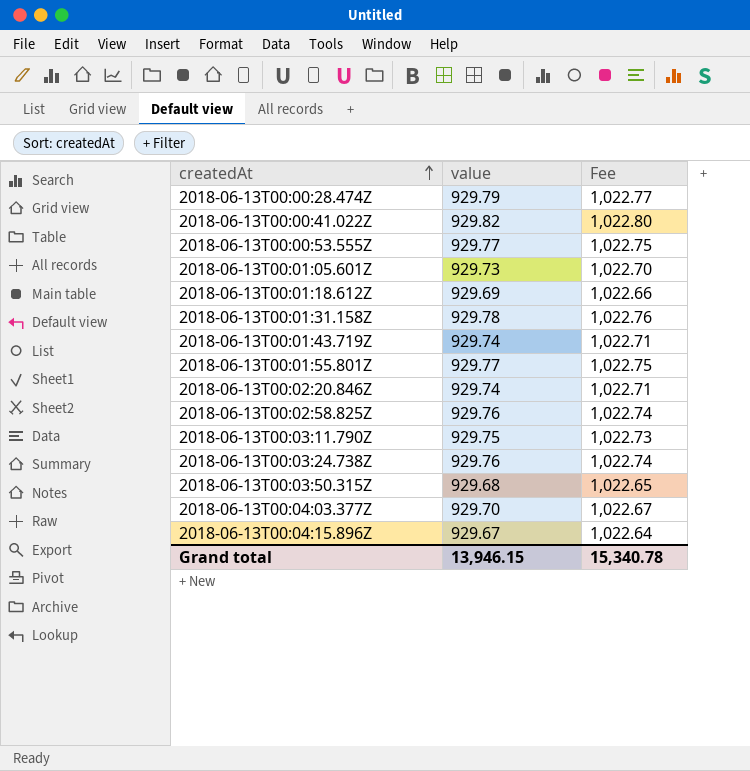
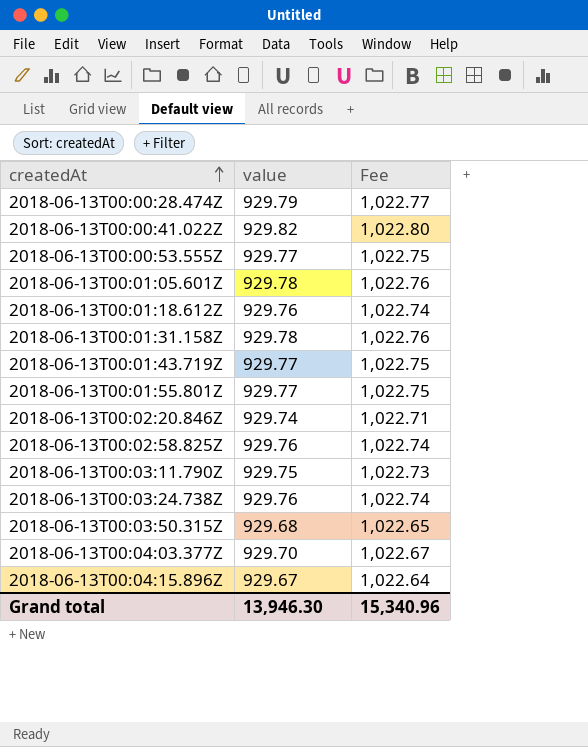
2018-06-13T00:01:05.601Z | value: 929.73 -> 929.78
2018-06-13T00:01:05.601Z | Fee: 1,022.70 -> 1,022.76
2018-06-13T00:01:18.612Z | value: 929.69 -> 929.76
2018-06-13T00:01:18.612Z | Fee: 1,022.66 -> 1,022.74
2018-06-13T00:01:43.719Z | value: 929.74 -> 929.77
2018-06-13T00:01:43.719Z | Fee: 1,022.71 -> 1,022.75
Grand total | value: 13,946.15 -> 13,946.30
Grand total | Fee: 15,340.78 -> 15,340.96

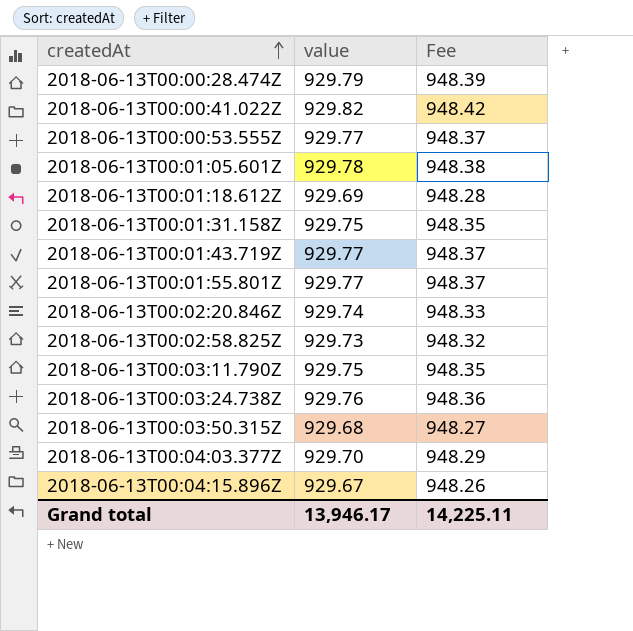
column Fee | formula: [value] * 1.1 -> [value] * 1.02
2018-06-13T00:01:18.612Z | value: 929.76 -> 929.69
2018-06-13T00:01:31.158Z | value: 929.78 -> 929.75
2018-06-13T00:02:58.825Z | value: 929.76 -> 929.73
Grand total | value: 13,946.30 -> 13,946.17
Grand total | Fee: 15,340.96 -> 14,225.11

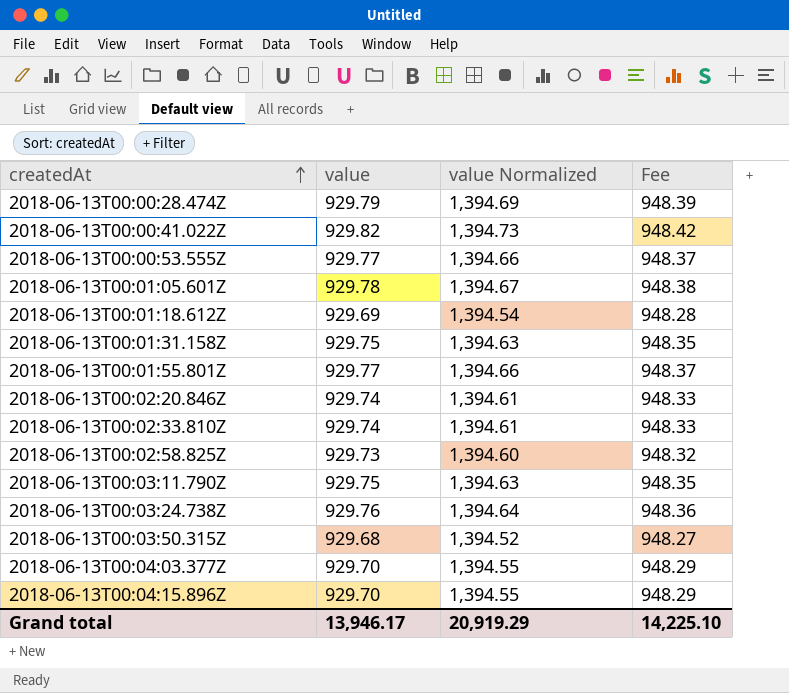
column value Normalized | formula: none -> [value] * 1.5
row 2018-06-13T00:01:43.719Z: 929.77 | 948.37 -> none
row 2018-06-13T00:02:33.810Z: none -> 929.74 | 1,394.61 | 948.33
2018-06-13T00:04:15.896Z | value: 929.67 -> 929.70
2018-06-13T00:04:15.896Z | Fee: 948.26 -> 948.29
Grand total | Fee: 14,225.11 -> 14,225.10

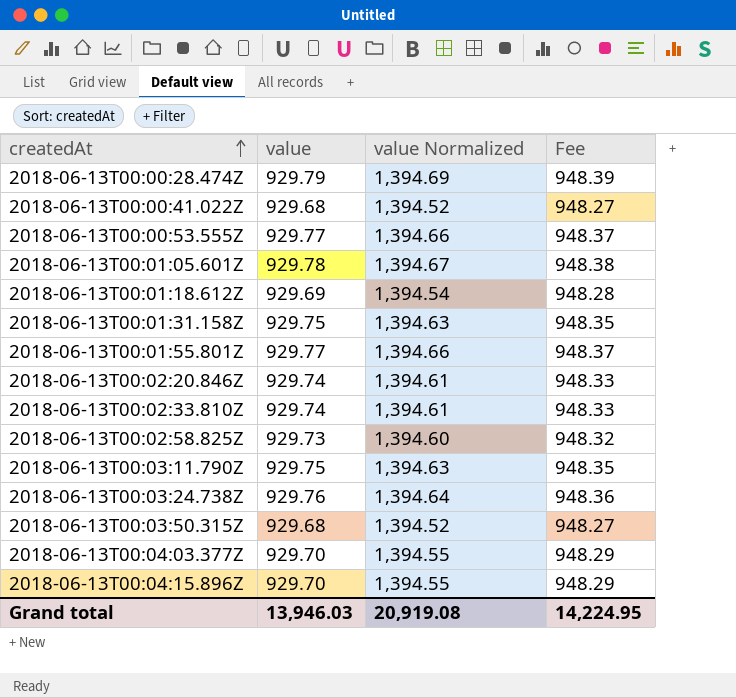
2018-06-13T00:00:41.022Z | value: 929.82 -> 929.68
2018-06-13T00:00:41.022Z | value Normalized: 1,394.73 -> 1,394.52
2018-06-13T00:00:41.022Z | Fee: 948.42 -> 948.27
Grand total | value: 13,946.17 -> 13,946.03
Grand total | value Normalized: 20,919.29 -> 20,919.08
Grand total | Fee: 14,225.10 -> 14,224.95

